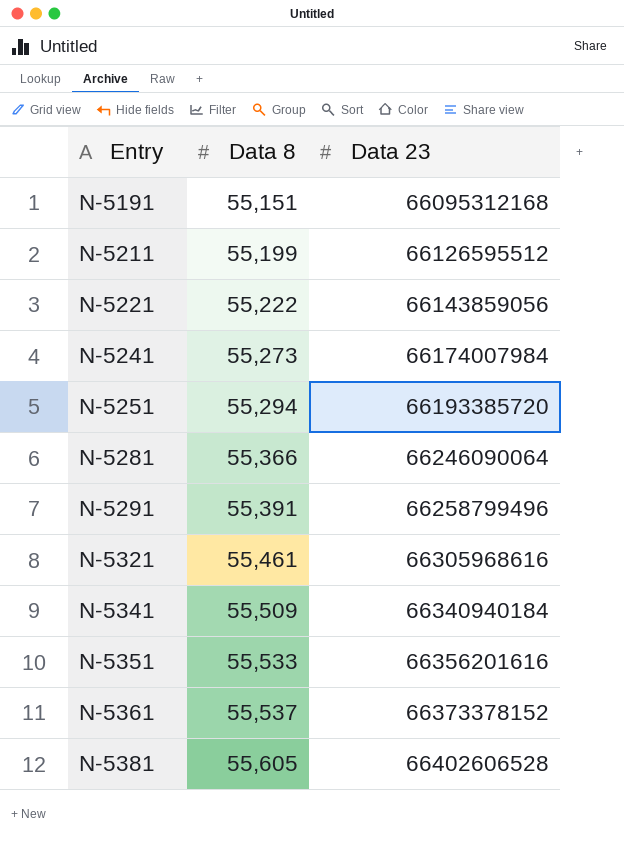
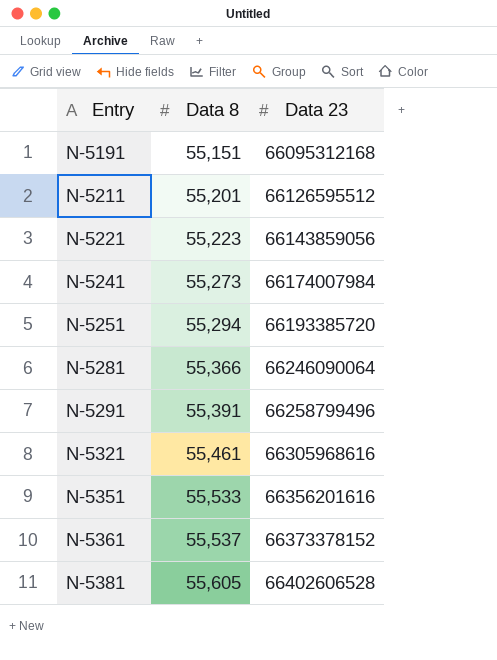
row N-5341: 55,509 | 66340940184 -> none
N-5211 | Data 8: 55,199 -> 55,201
N-5221 | Data 8: 55,222 -> 55,223

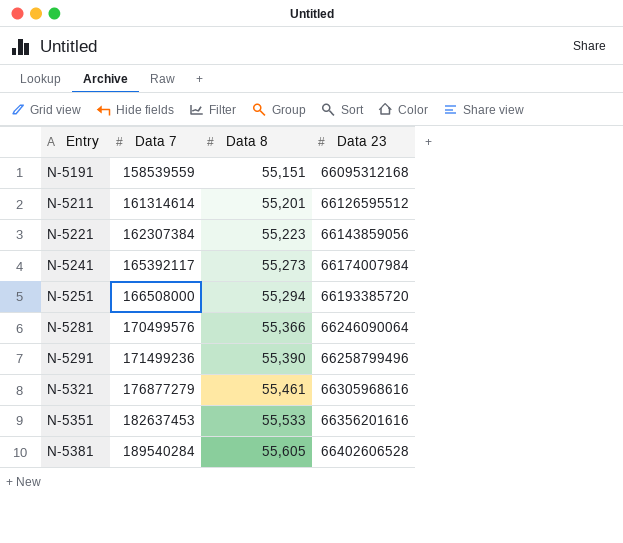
column Data 7 | position: none -> 2
row N-5361: 55,537 | 66373378152 -> none
N-5291 | Data 8: 55,391 -> 55,390

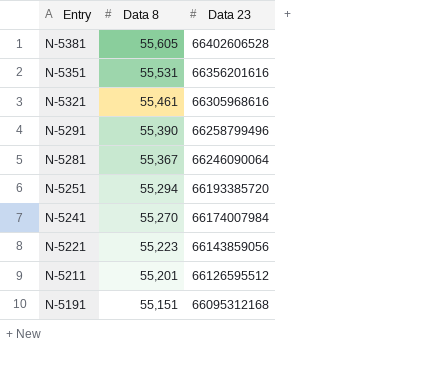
row order: Entry ascending -> Entry descending
column Data 7 | position: 2 -> none
N-5351 | Data 8: 55,533 -> 55,531
N-5281 | Data 8: 55,366 -> 55,367
N-5241 | Data 8: 55,273 -> 55,270

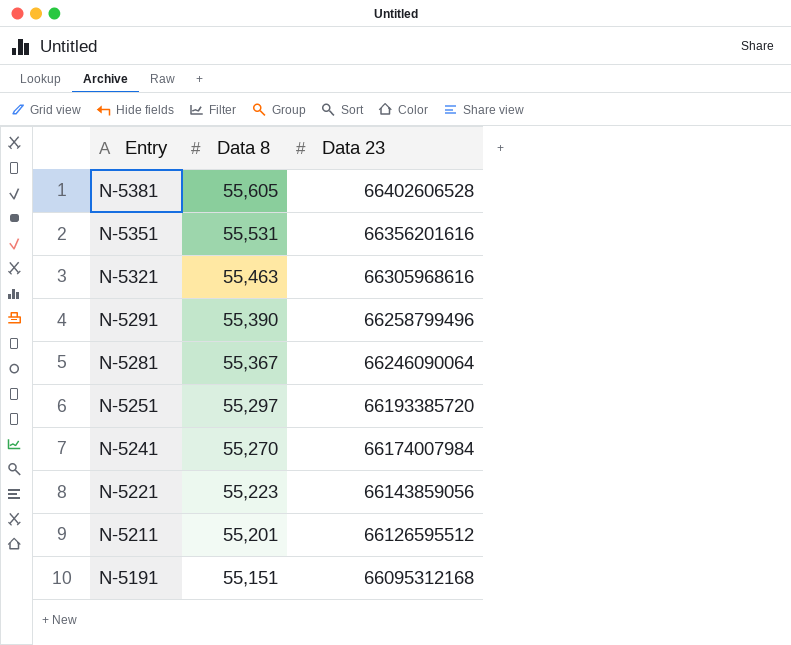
N-5321 | Data 8: 55,461 -> 55,463
N-5251 | Data 8: 55,294 -> 55,297

